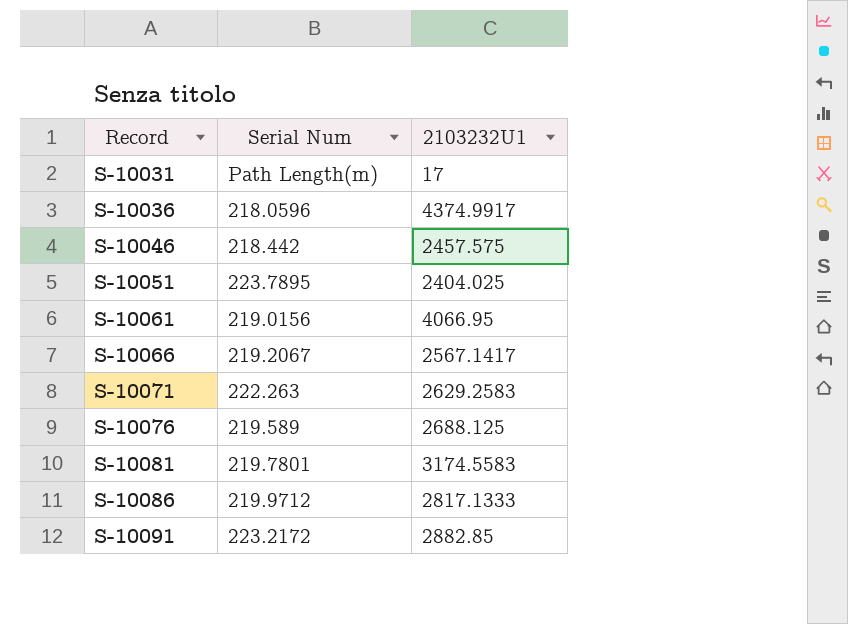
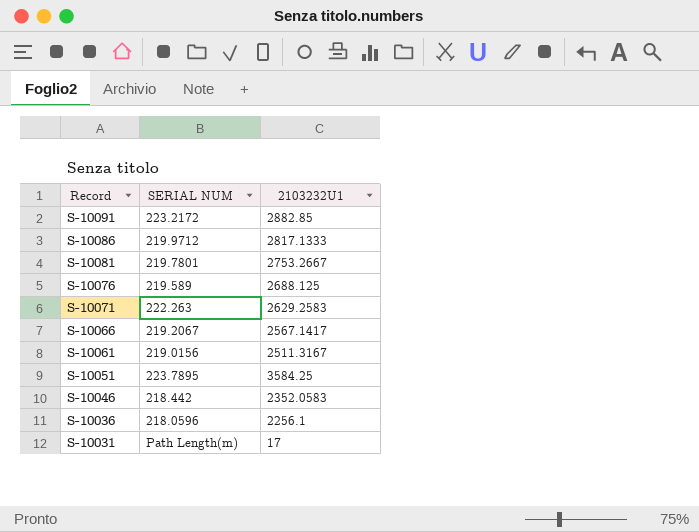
row order: Record ascending -> Record descending
column name: Serial Num -> SERIAL NUM
S-10081 | 2103232U1: 3174.5583 -> 2753.2667
S-10061 | 2103232U1: 4066.95 -> 2511.3167
S-10051 | 2103232U1: 2404.025 -> 3584.25
S-10046 | 2103232U1: 2457.575 -> 2352.0583
S-10036 | 2103232U1: 4374.9917 -> 2256.1

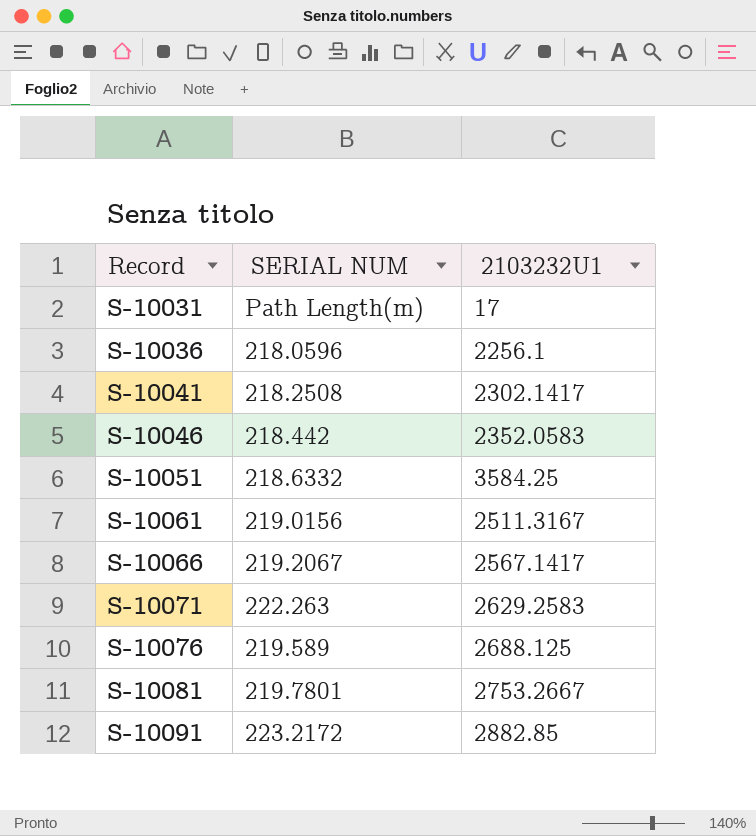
row order: Record descending -> Record ascending
row S-10086: 219.9712 | 2817.1333 -> none
row S-10041: none -> 218.2508 | 2302.1417
S-10051 | SERIAL NUM: 223.7895 -> 218.6332

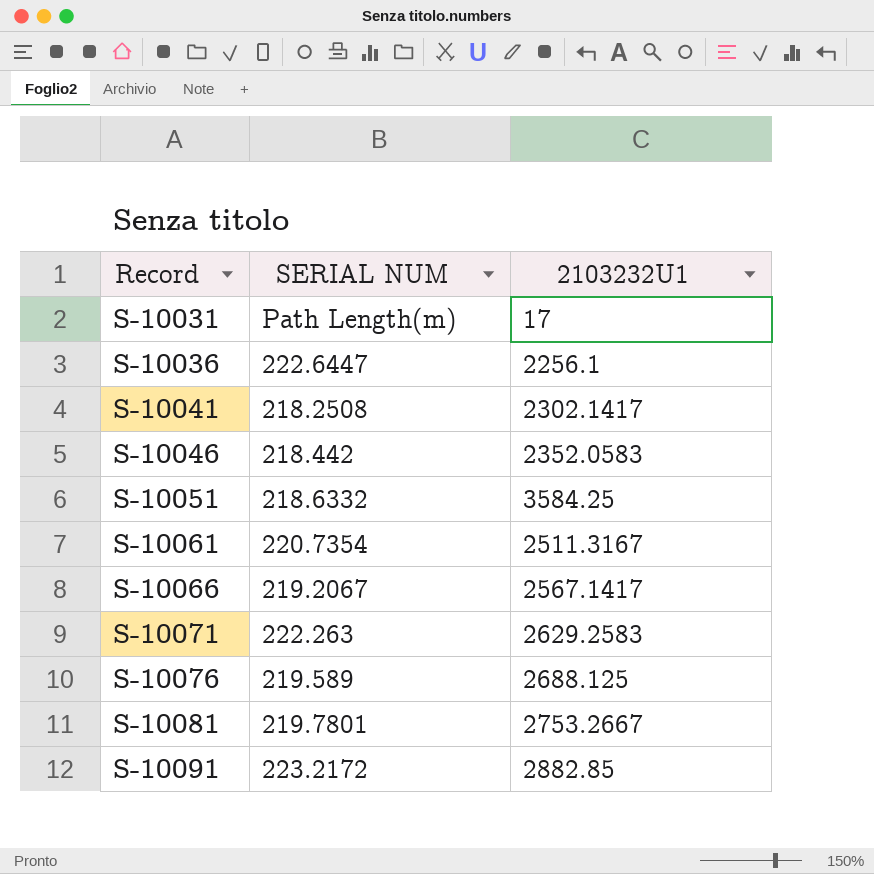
S-10036 | SERIAL NUM: 218.0596 -> 222.6447
S-10061 | SERIAL NUM: 219.0156 -> 220.7354

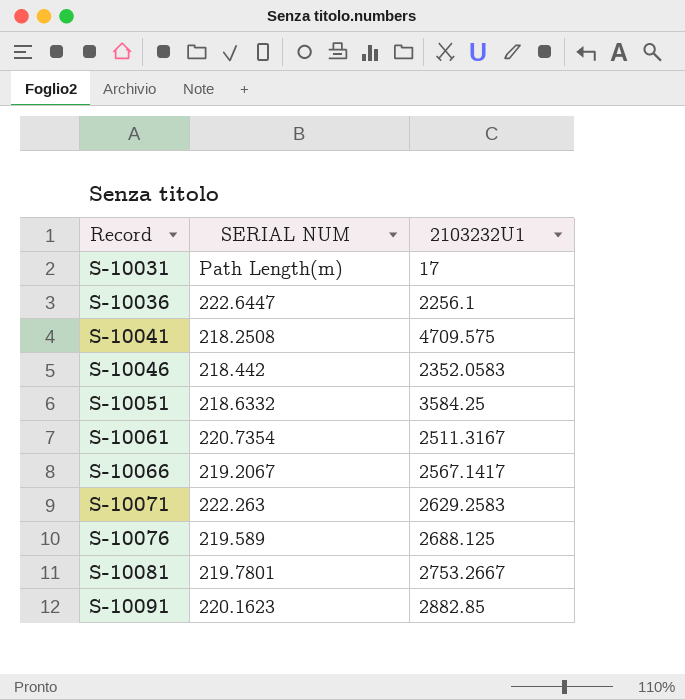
S-10041 | 2103232U1: 2302.1417 -> 4709.575
S-10091 | SERIAL NUM: 223.2172 -> 220.1623

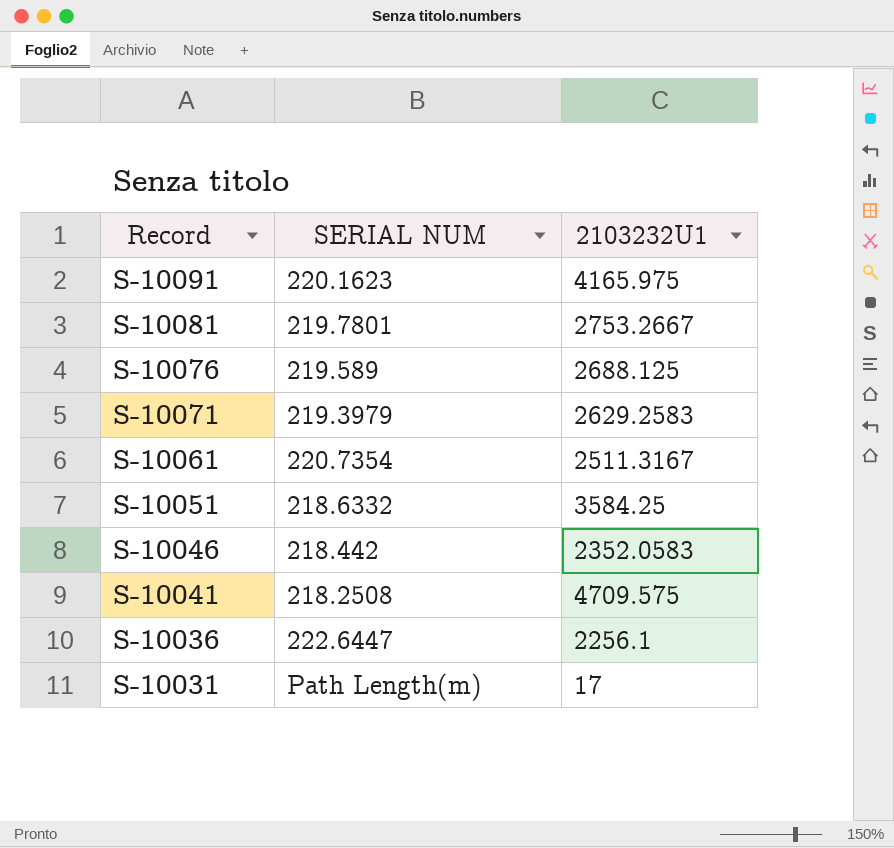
row order: Record ascending -> Record descending
row S-10066: 219.2067 | 2567.1417 -> none
S-10091 | 2103232U1: 2882.85 -> 4165.975
S-10071 | SERIAL NUM: 222.263 -> 219.3979

